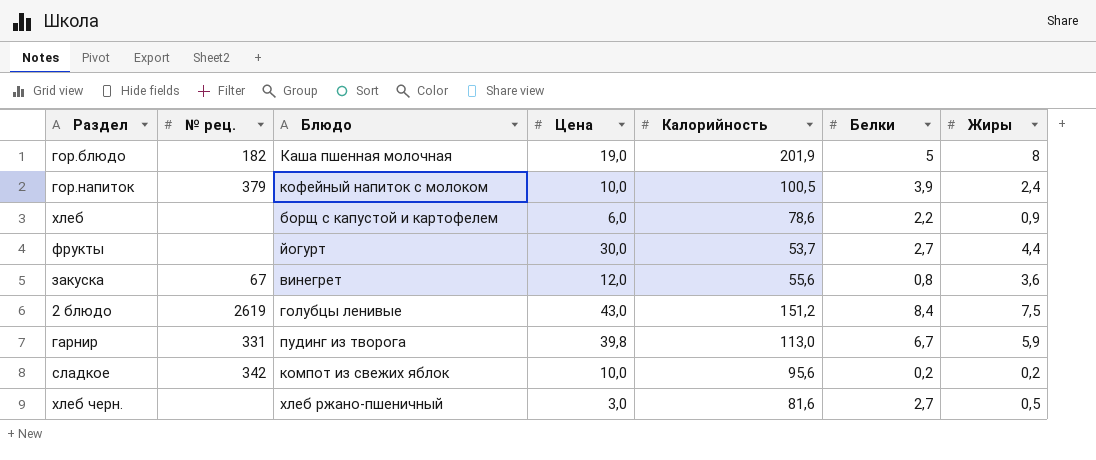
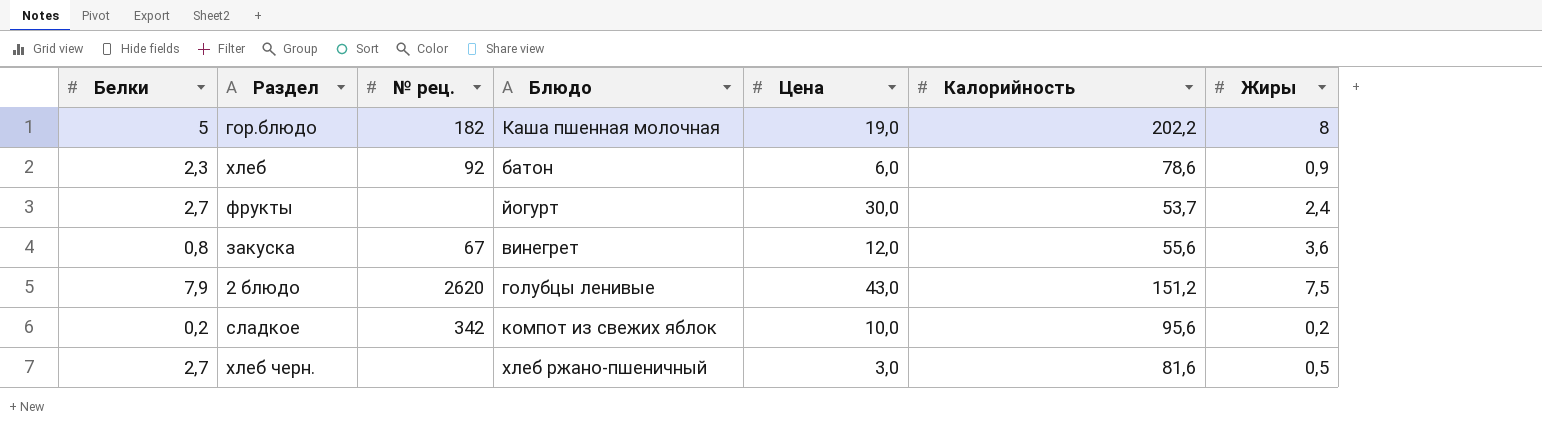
column Белки | position: 6 -> 1
row гор.напиток: 379 | кофейный напиток с молоком | 10,0 | 100,5 | 3,9 | 2,4 -> none
row гарнир: 331 | пудинг из творога | 39,8 | 113,0 | 6,7 | 5,9 -> none
гор.блюдо | Калорийность: 201,9 -> 202,2
хлеб | Белки: 2,2 -> 2,3
хлеб | № рец.: none -> 92
хлеб | Блюдо: борщ с капустой и картофелем -> батон
фрукты | Жиры: 4,4 -> 2,4
2 блюдо | Белки: 8,4 -> 7,9
2 блюдо | № рец.: 2619 -> 2620

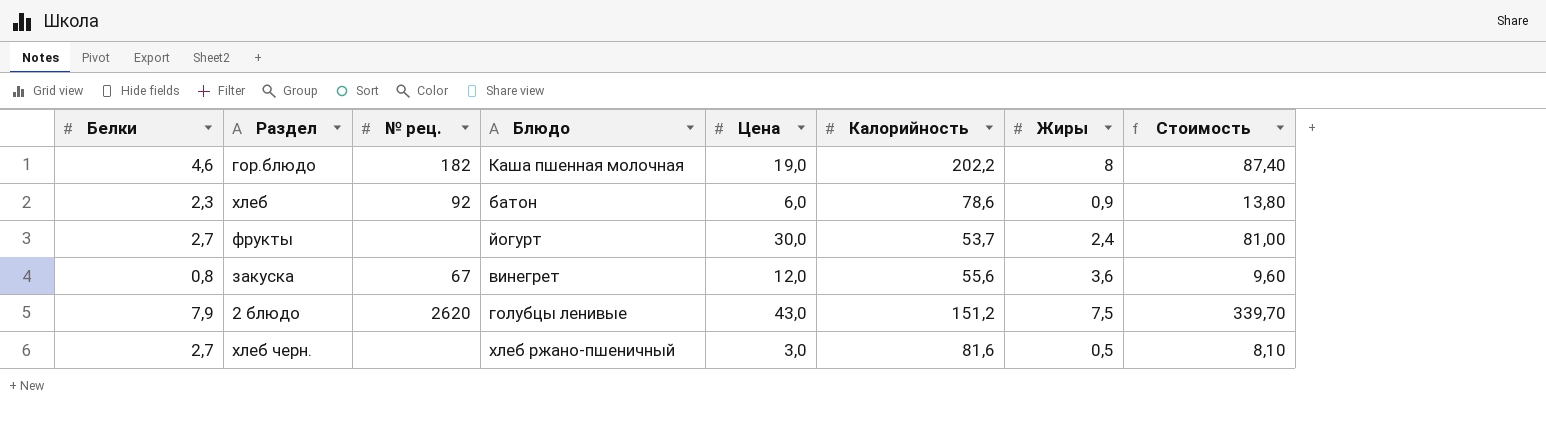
column Стоимость | formula: none -> [Белки] * [Цена]
row сладкое: 0,2 | 342 | компот из свежих яблок | 10,0 | 95,6 | 0,2 -> none
гор.блюдо | Белки: 5 -> 4,6

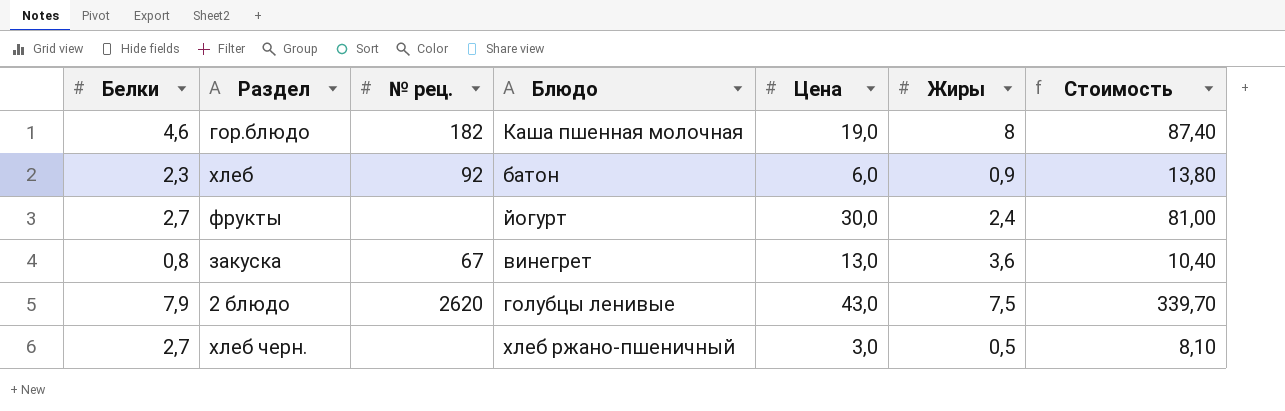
column Калорийность | position: 6 -> none
закуска | Цена: 12,0 -> 13,0
закуска | Стоимость: 9,60 -> 10,40

